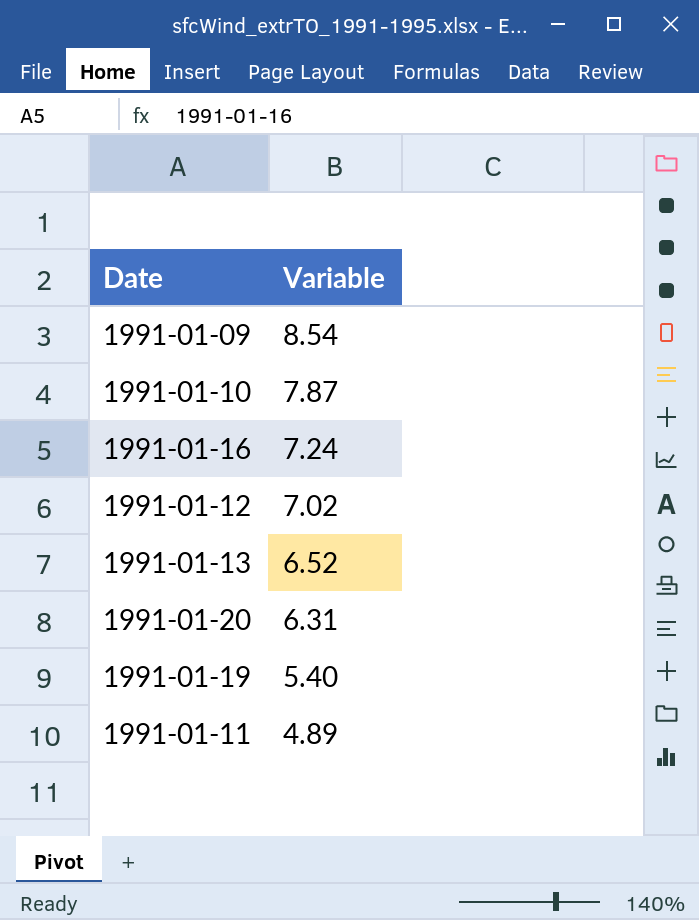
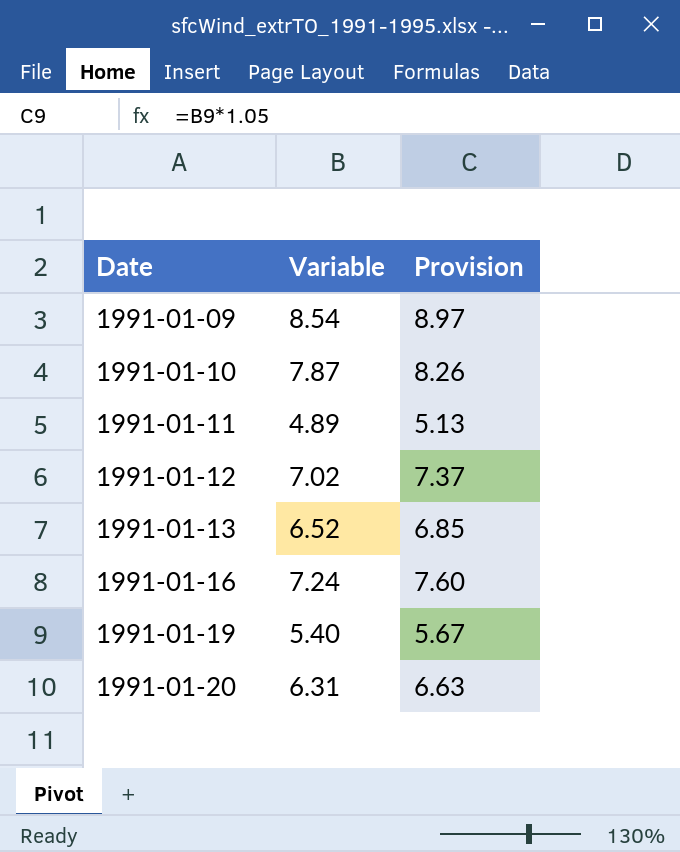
row order: Variable descending -> Date ascending
column Provision | formula: none -> [Variable] * 1.05

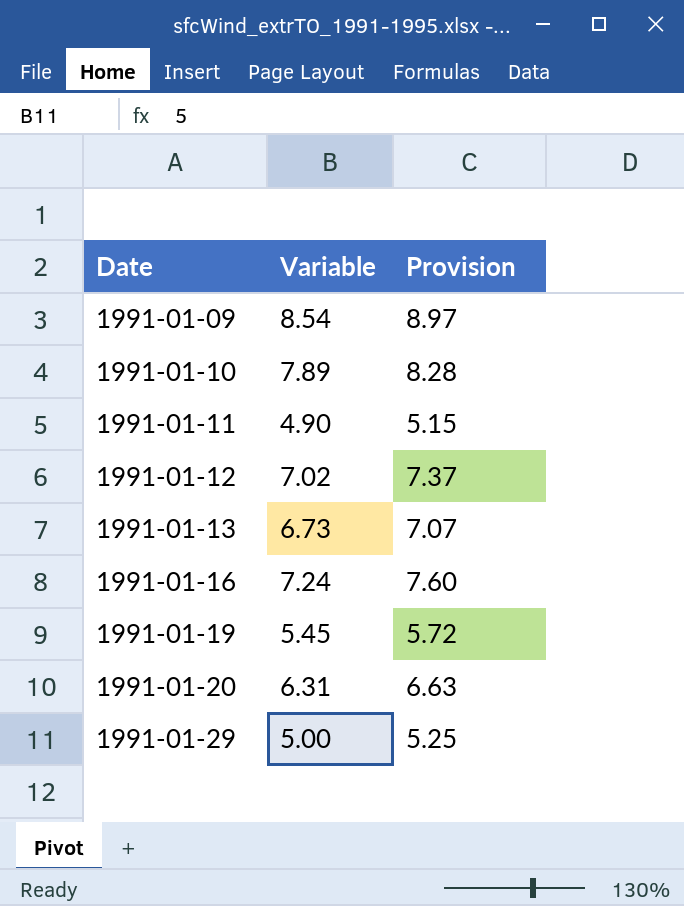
1991-01-10 | Variable: 7.87 -> 7.89
1991-01-10 | Provision: 8.26 -> 8.28
1991-01-11 | Variable: 4.89 -> 4.90
1991-01-11 | Provision: 5.13 -> 5.15
1991-01-13 | Variable: 6.52 -> 6.73
1991-01-13 | Provision: 6.85 -> 7.07
1991-01-19 | Variable: 5.40 -> 5.45
1991-01-19 | Provision: 5.67 -> 5.72
row 1991-01-29: none -> 5.00 | 5.25

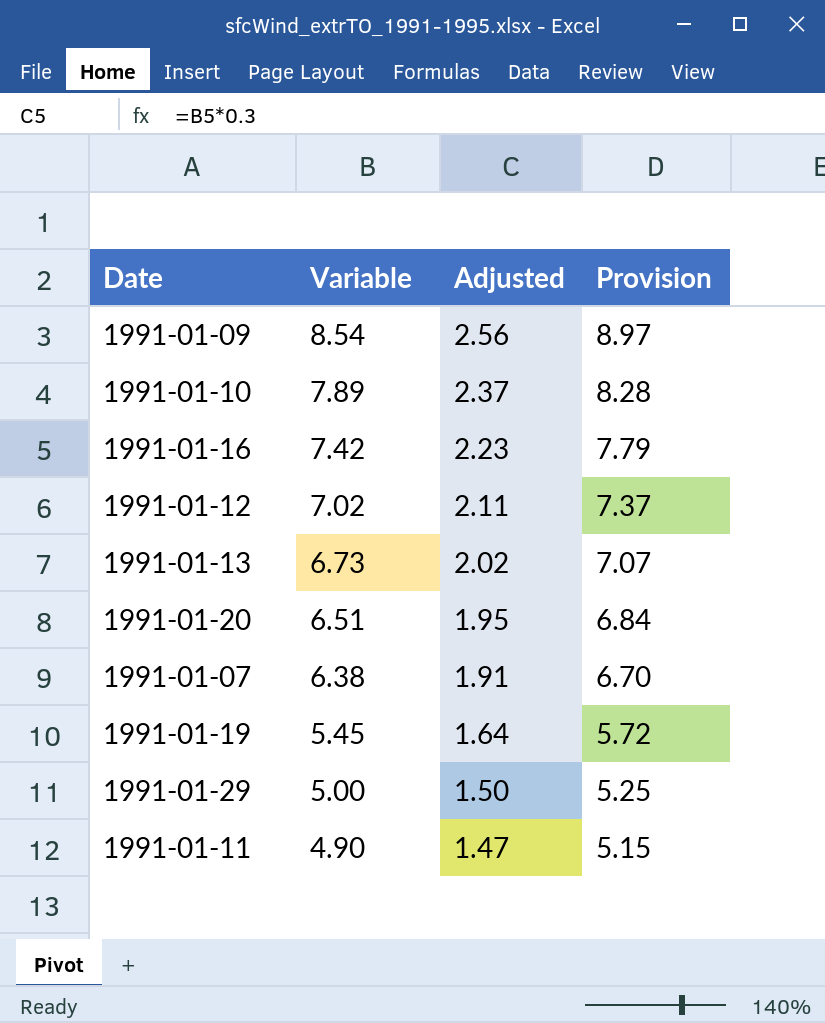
row order: Date ascending -> Variable descending
column Adjusted | formula: none -> [Variable] * 0.3
1991-01-16 | Variable: 7.24 -> 7.42
1991-01-16 | Provision: 7.60 -> 7.79
1991-01-20 | Variable: 6.31 -> 6.51
1991-01-20 | Provision: 6.63 -> 6.84
row 1991-01-07: none -> 6.38 | 1.91 | 6.70

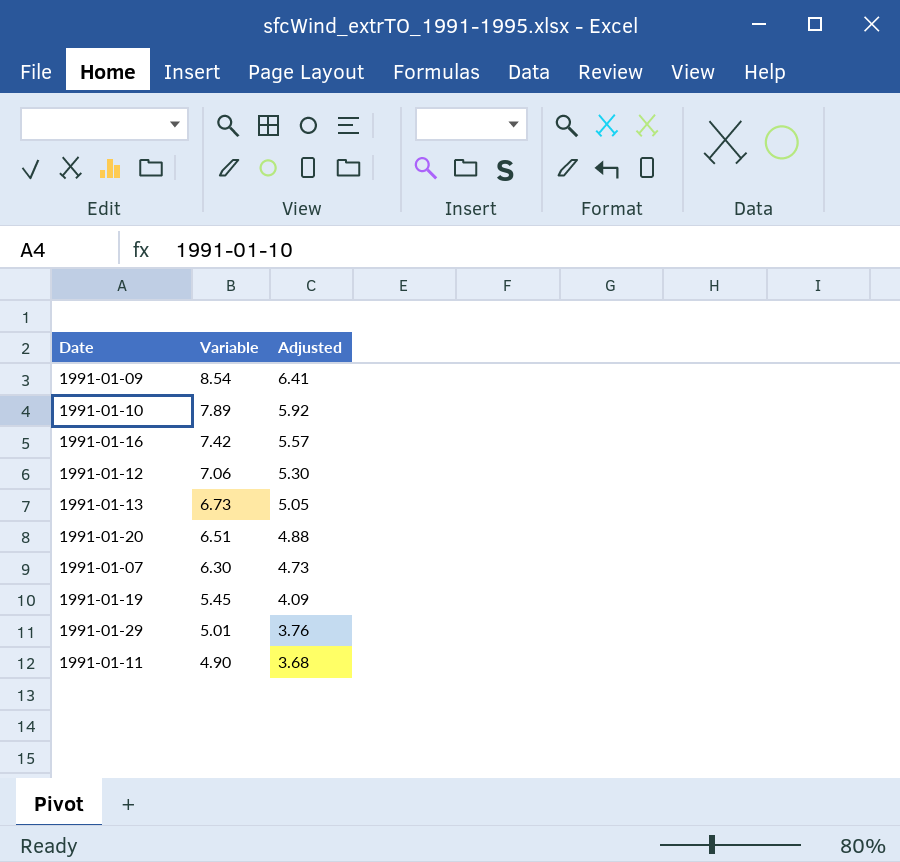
column Provision | formula: [Variable] * 1.05 -> none
column Adjusted | formula: [Variable] * 0.3 -> [Variable] * 0.75
1991-01-12 | Variable: 7.02 -> 7.06
1991-01-07 | Variable: 6.38 -> 6.30
1991-01-29 | Variable: 5.00 -> 5.01

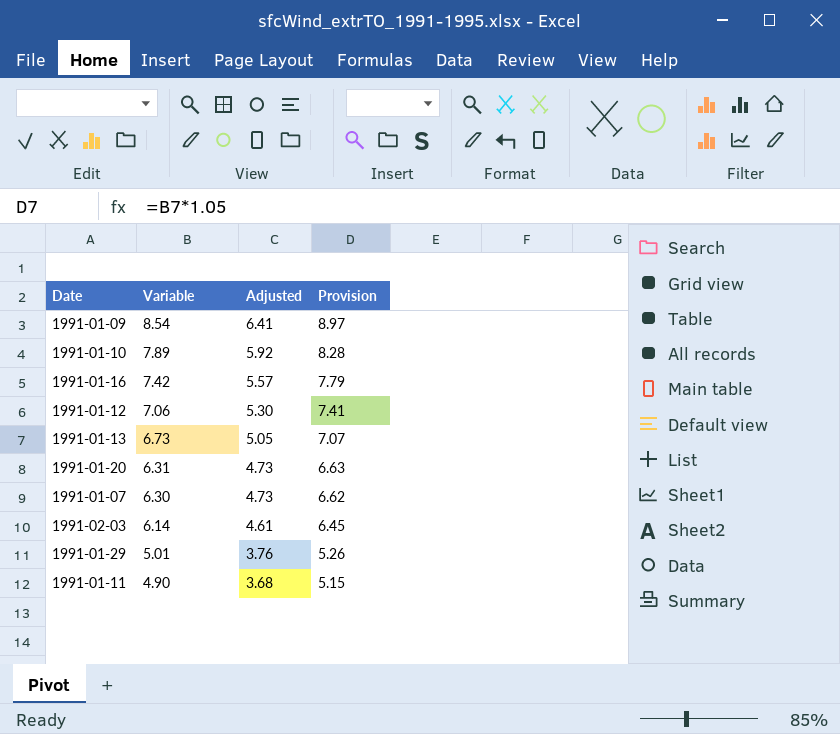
column Provision | formula: none -> [Variable] * 1.05
row 1991-01-19: 5.45 | 4.09 -> none
1991-01-20 | Variable: 6.51 -> 6.31
1991-01-20 | Adjusted: 4.88 -> 4.73
row 1991-02-03: none -> 6.14 | 4.61 | 6.45

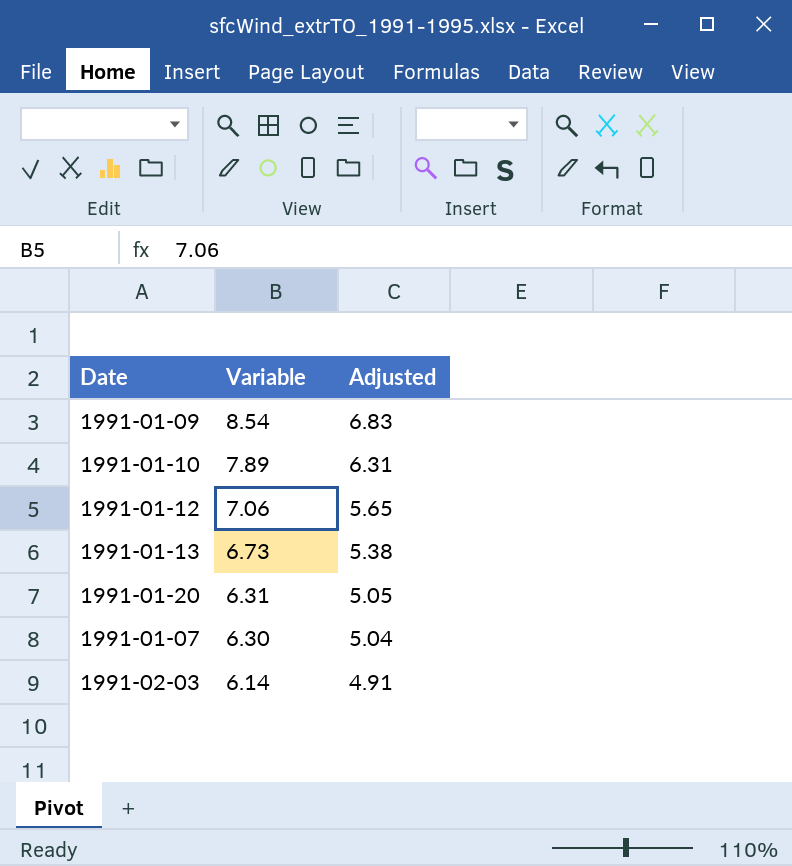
column Provision | formula: [Variable] * 1.05 -> none
column Adjusted | formula: [Variable] * 0.75 -> [Variable] * 0.8
row 1991-01-16: 7.42 | 5.57 | 7.79 -> none
row 1991-01-29: 5.01 | 3.76 | 5.26 -> none
row 1991-01-11: 4.90 | 3.68 | 5.15 -> none

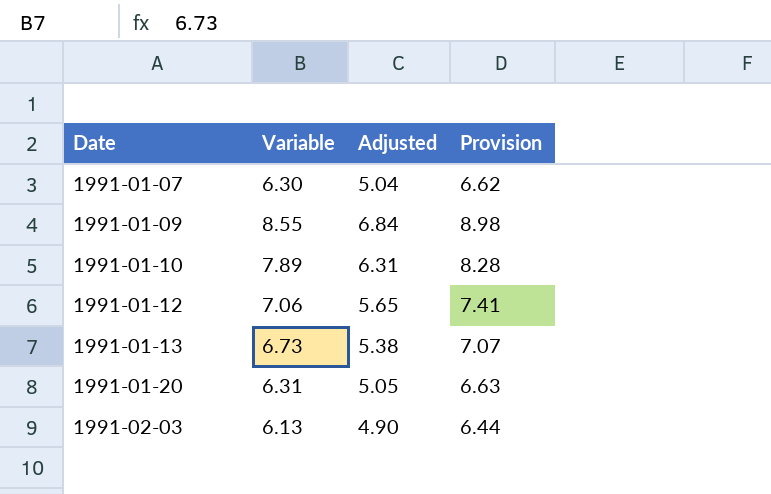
row order: Variable descending -> Date ascending
column Provision | formula: none -> [Variable] * 1.05
1991-01-09 | Variable: 8.54 -> 8.55
1991-01-09 | Adjusted: 6.83 -> 6.84
1991-02-03 | Variable: 6.14 -> 6.13
1991-02-03 | Adjusted: 4.91 -> 4.90

